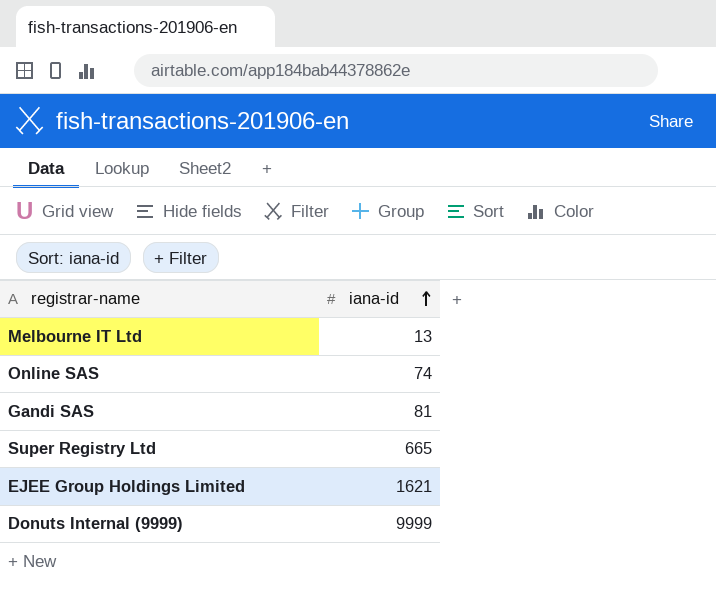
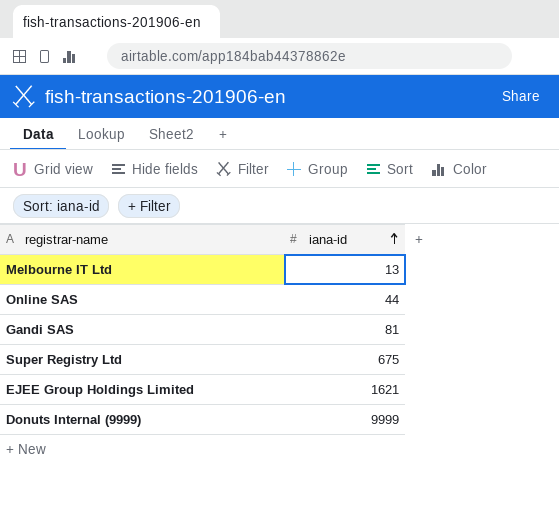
Online SAS | iana-id: 74 -> 44
Super Registry Ltd | iana-id: 665 -> 675

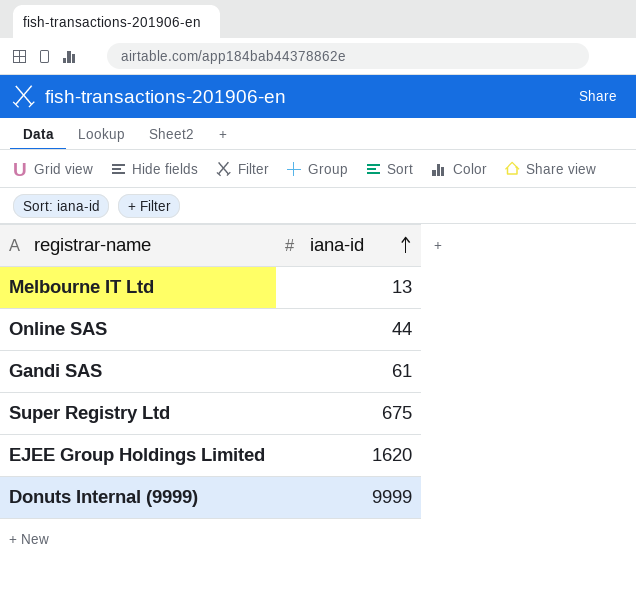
Gandi SAS | iana-id: 81 -> 61
EJEE Group Holdings Limited | iana-id: 1621 -> 1620

